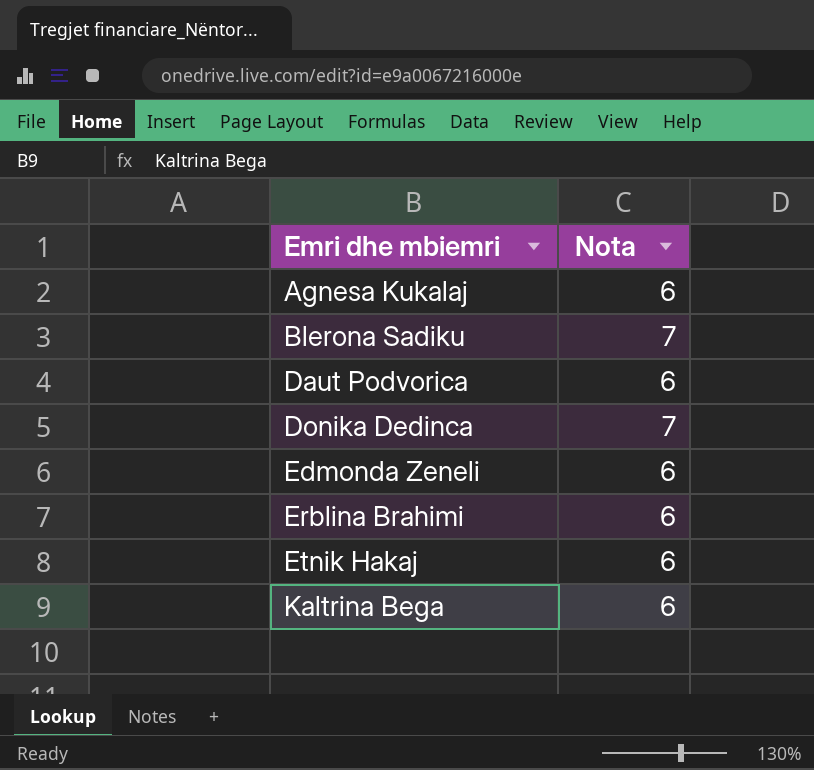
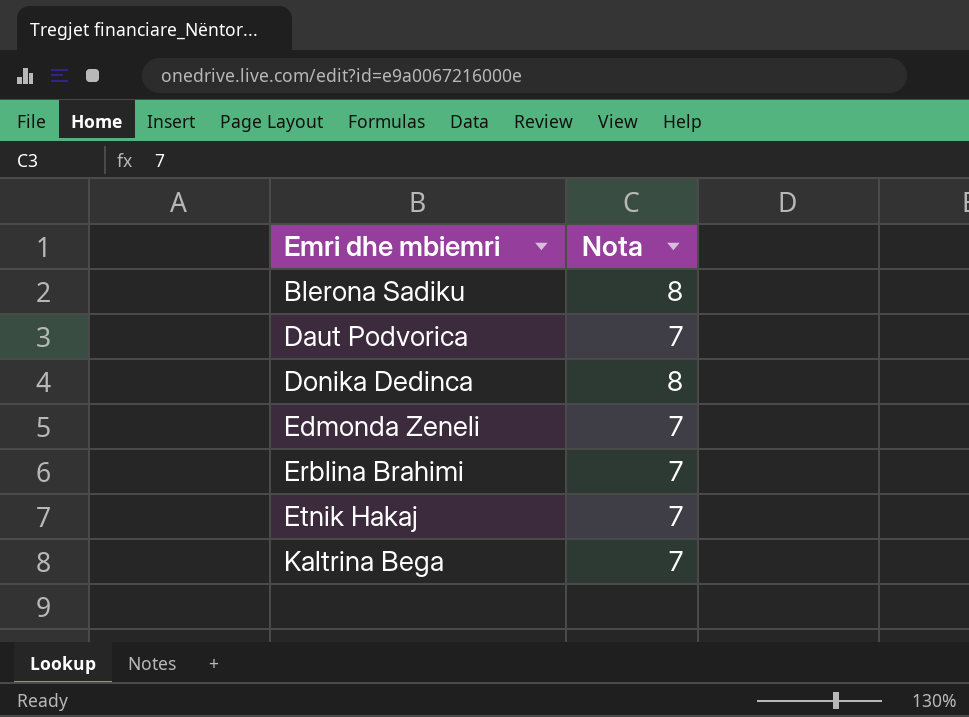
row Agnesa Kukalaj: 6 -> none
Blerona Sadiku | Nota: 7 -> 8
Daut Podvorica | Nota: 6 -> 7
Donika Dedinca | Nota: 7 -> 8
Edmonda Zeneli | Nota: 6 -> 7
Erblina Brahimi | Nota: 6 -> 7
Etnik Hakaj | Nota: 6 -> 7
Kaltrina Bega | Nota: 6 -> 7

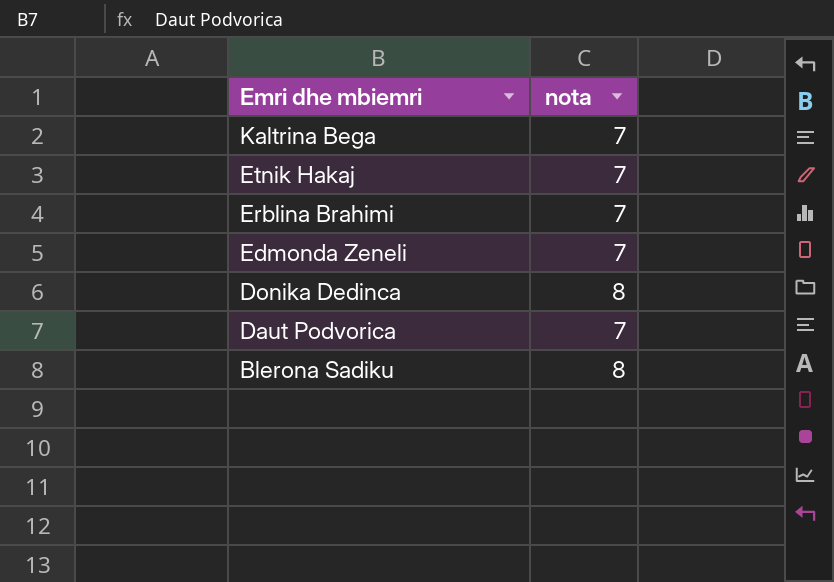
row order: Emri dhe mbiemri ascending -> Emri dhe mbiemri descending
column name: Nota -> nota

